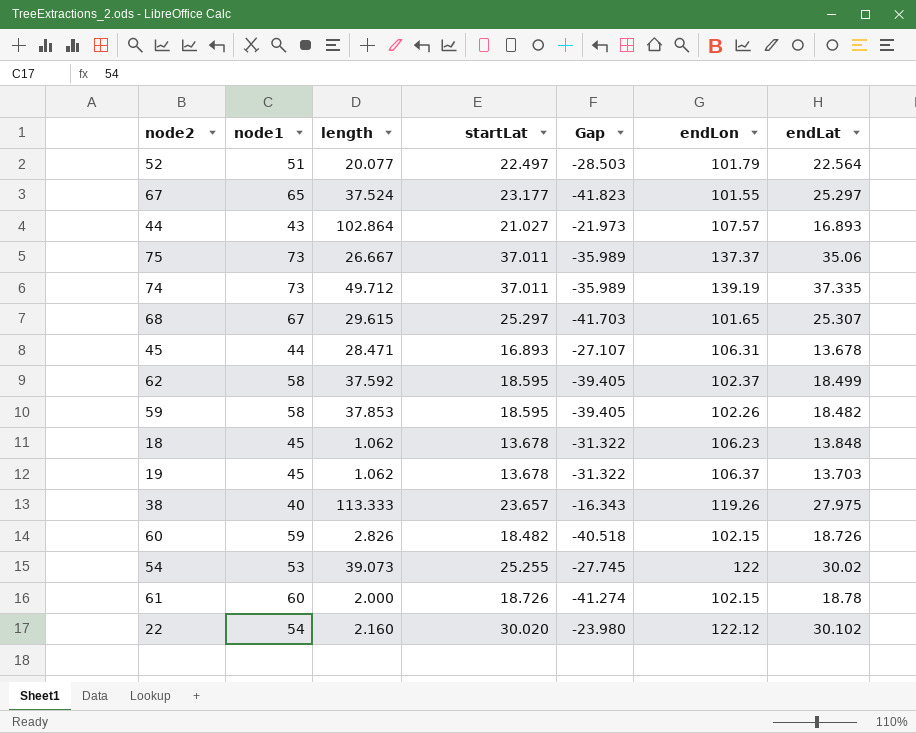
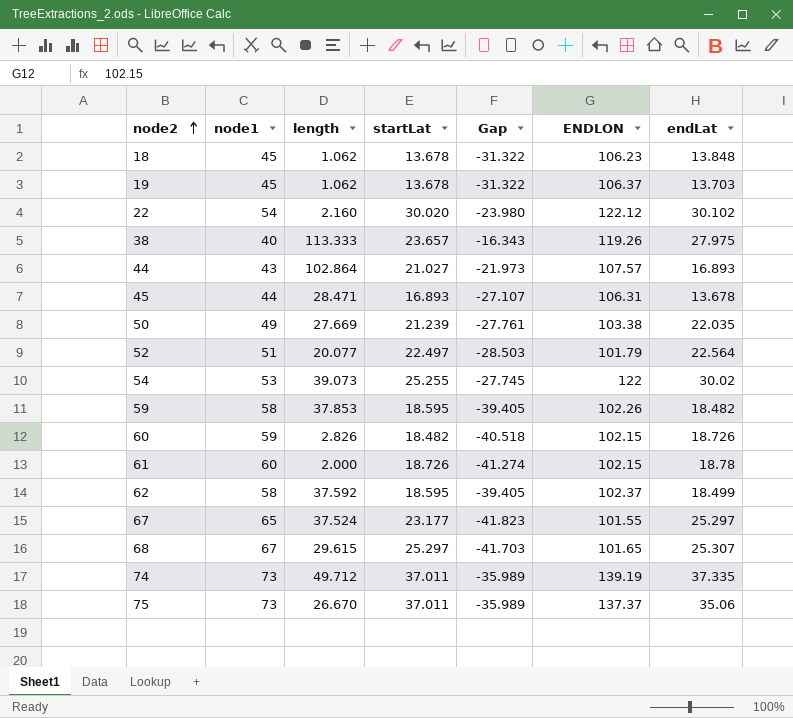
row order: none -> node2 ascending
column name: endLon -> ENDLON
row 50: none -> 49 | 27.669 | 21.239 | -27.761 | 103.38 | 22.035
75 | length: 26.667 -> 26.670

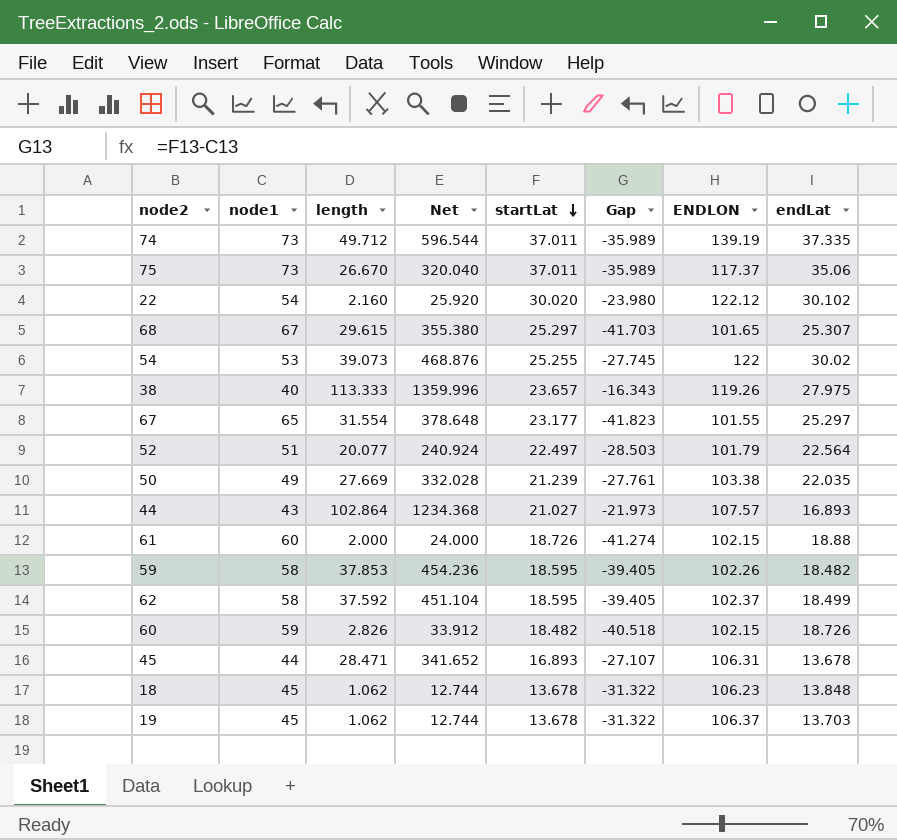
row order: node2 ascending -> startLat descending
column Net | formula: none -> [length] * 12
75 | ENDLON: 137.37 -> 117.37
67 | length: 37.524 -> 31.554
61 | endLat: 18.78 -> 18.88

